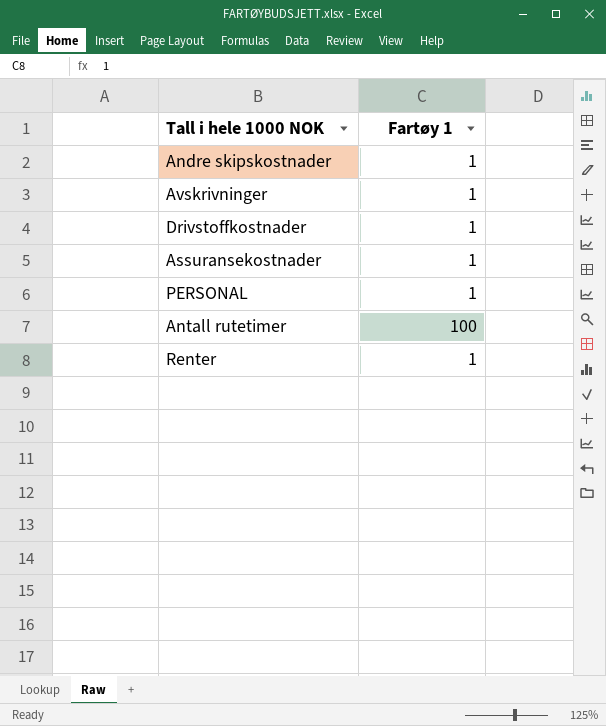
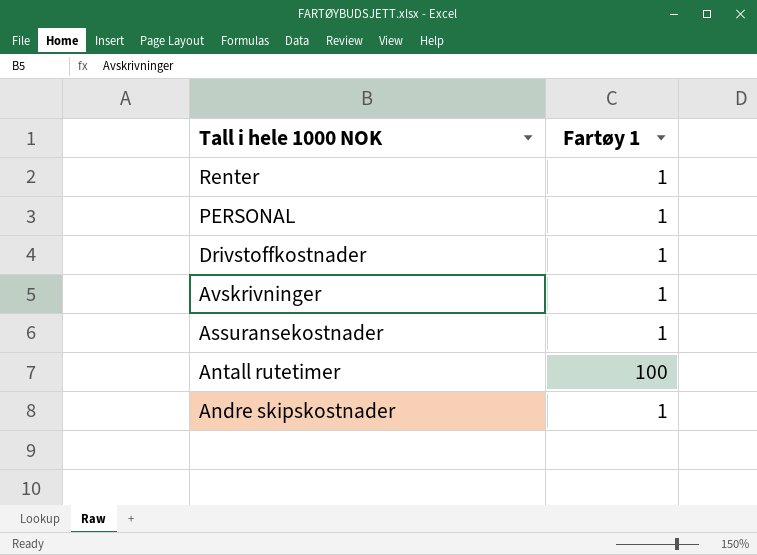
row order: none -> Tall i hele 1000 NOK descending

